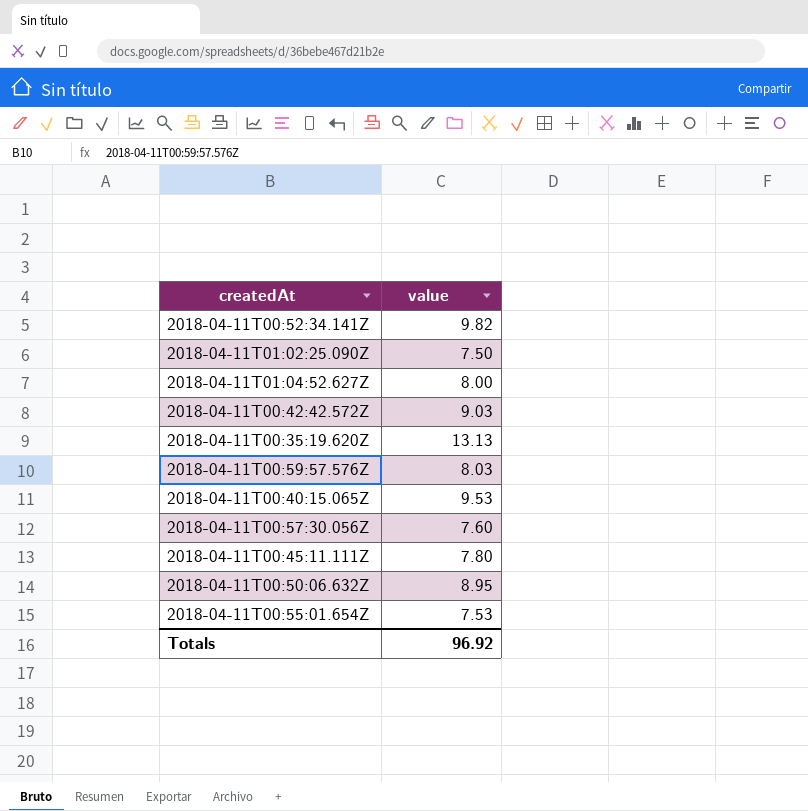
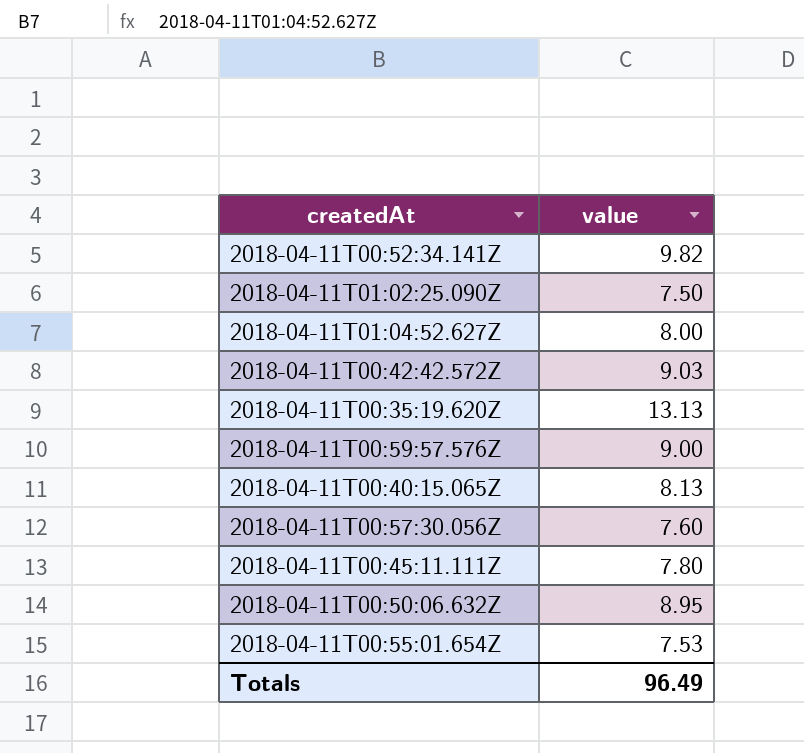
2018-04-11T00:59:57.576Z | value: 8.03 -> 9.00
2018-04-11T00:40:15.065Z | value: 9.53 -> 8.13
Totals | value: 96.92 -> 96.49

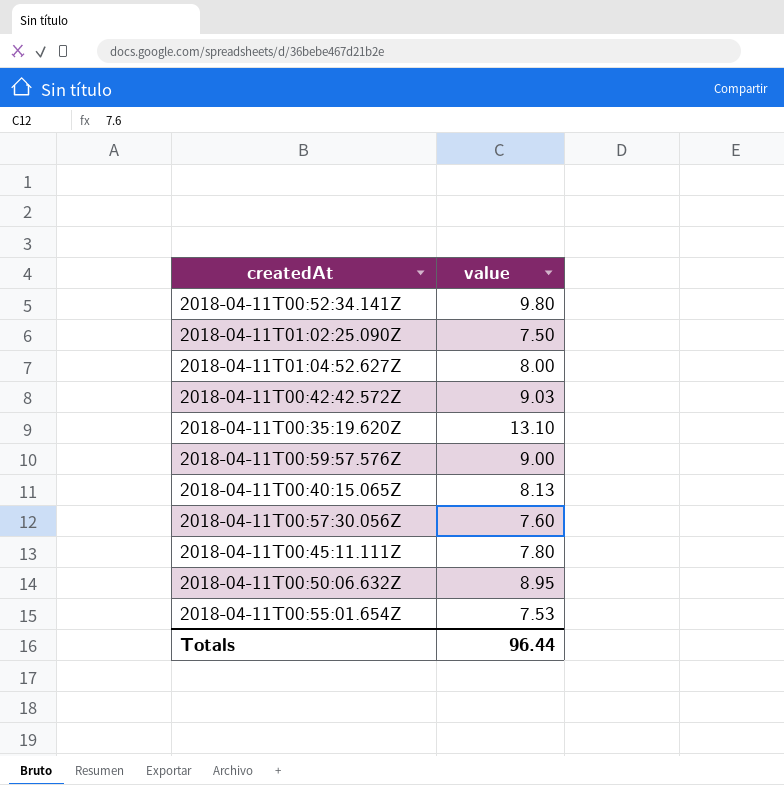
2018-04-11T00:52:34.141Z | value: 9.82 -> 9.80
2018-04-11T00:35:19.620Z | value: 13.13 -> 13.10
Totals | value: 96.49 -> 96.44

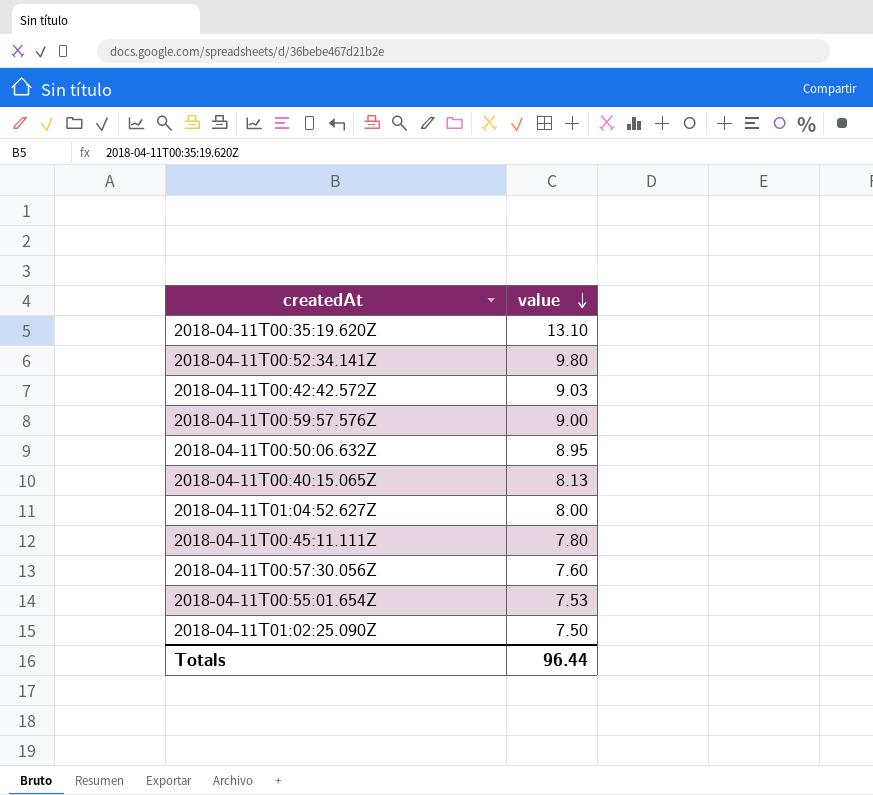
row order: none -> value descending

